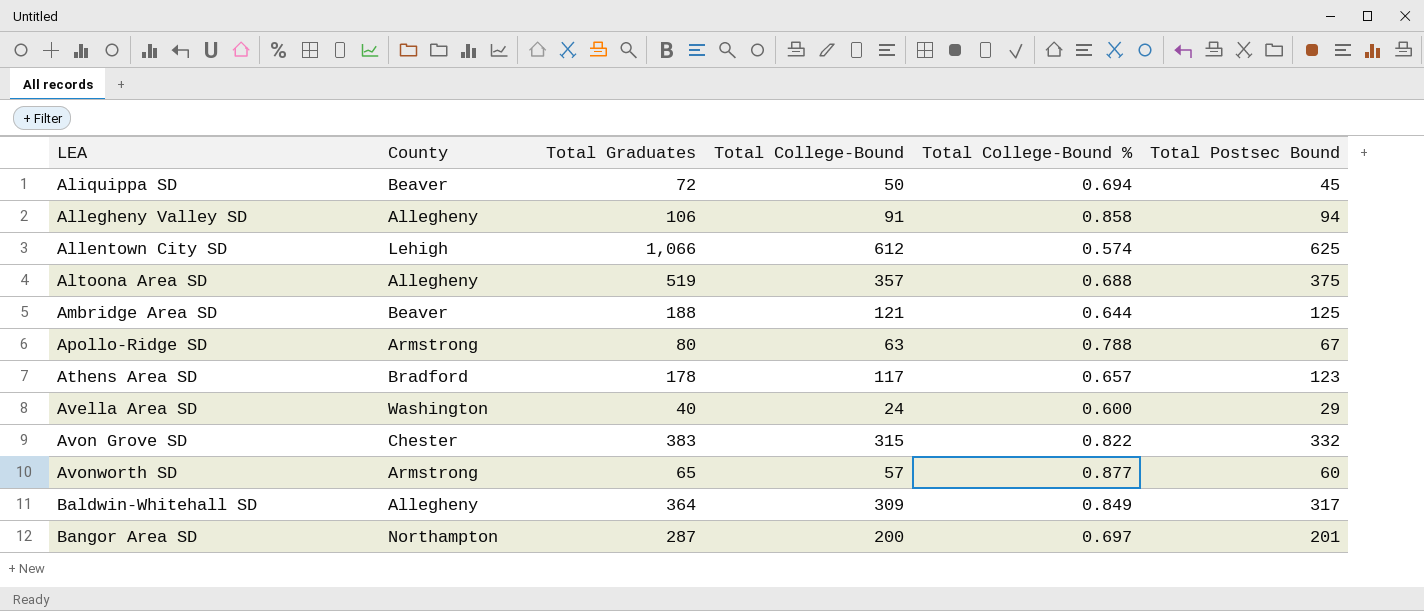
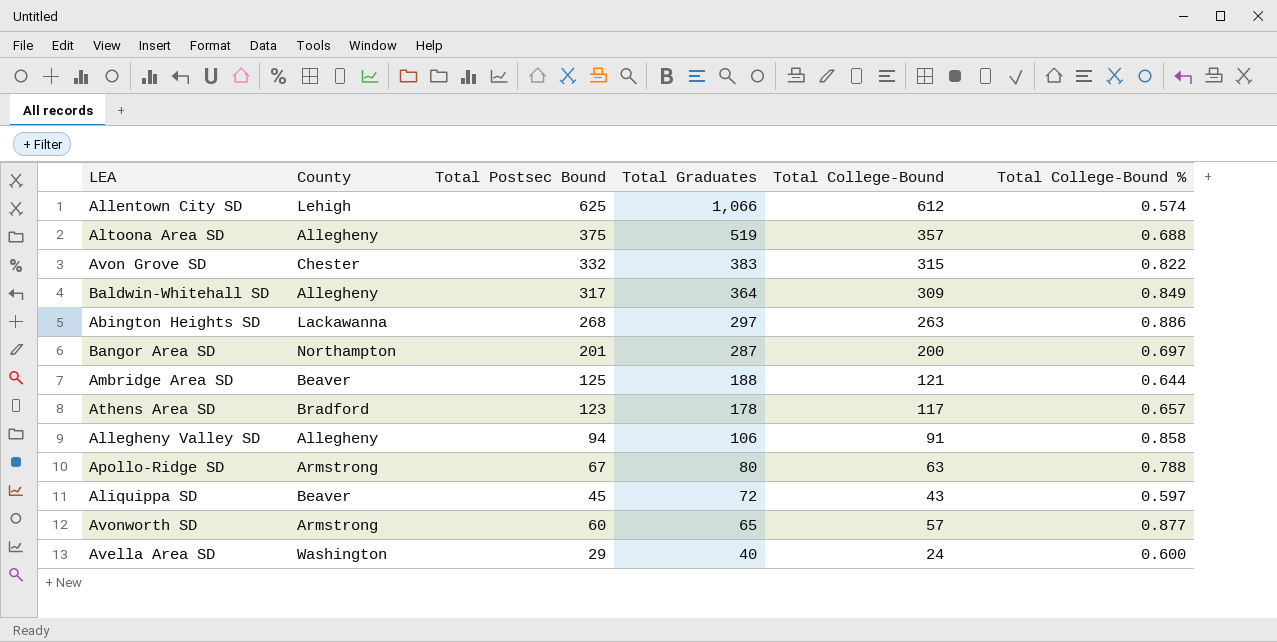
row order: LEA ascending -> Total Graduates descending
column Total Postsec Bound | position: 6 -> 3
row Abington Heights SD: none -> Lackawanna | 268 | 297 | 263 | 0.886
Aliquippa SD | Total College-Bound: 50 -> 43
Aliquippa SD | Total College-Bound %: 0.694 -> 0.597

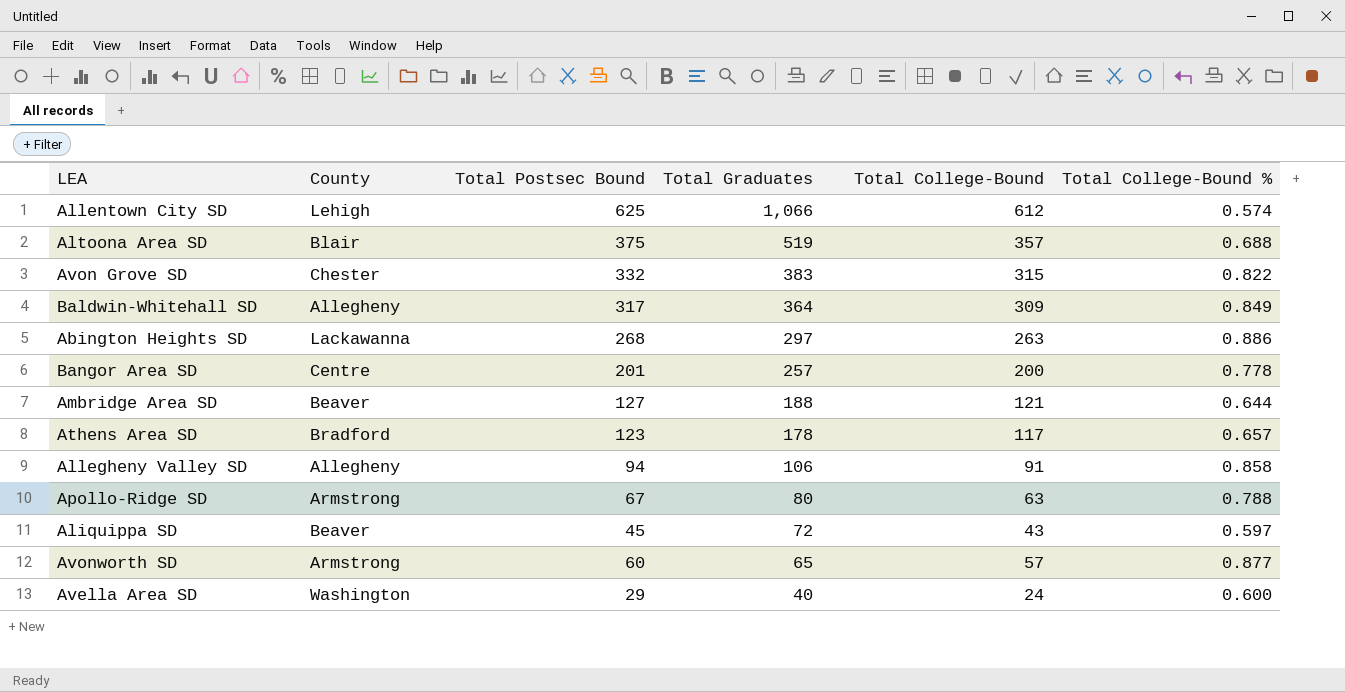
Altoona Area SD | County: Allegheny -> Blair
Bangor Area SD | County: Northampton -> Centre
Bangor Area SD | Total Graduates: 287 -> 257
Bangor Area SD | Total College-Bound %: 0.697 -> 0.778
Ambridge Area SD | Total Postsec Bound: 125 -> 127

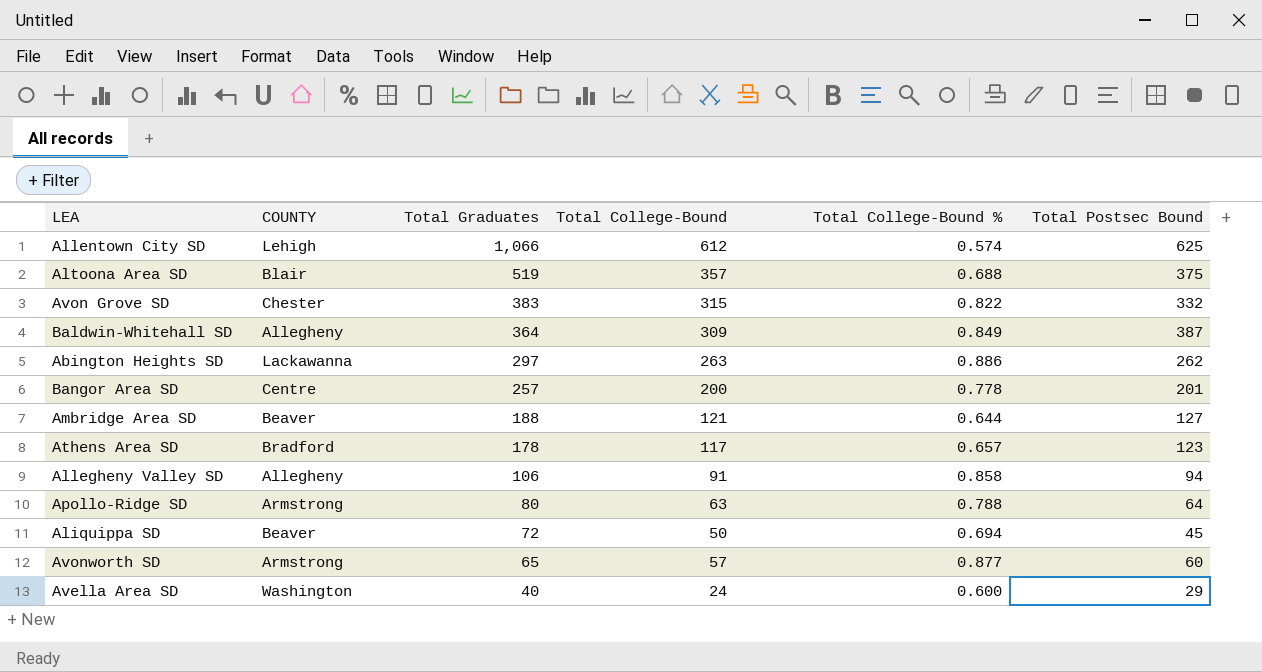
column name: County -> COUNTY
column Total Postsec Bound | position: 3 -> 6
Baldwin-Whitehall SD | Total Postsec Bound: 317 -> 387
Abington Heights SD | Total Postsec Bound: 268 -> 262
Apollo-Ridge SD | Total Postsec Bound: 67 -> 64
Aliquippa SD | Total College-Bound: 43 -> 50
Aliquippa SD | Total College-Bound %: 0.597 -> 0.694

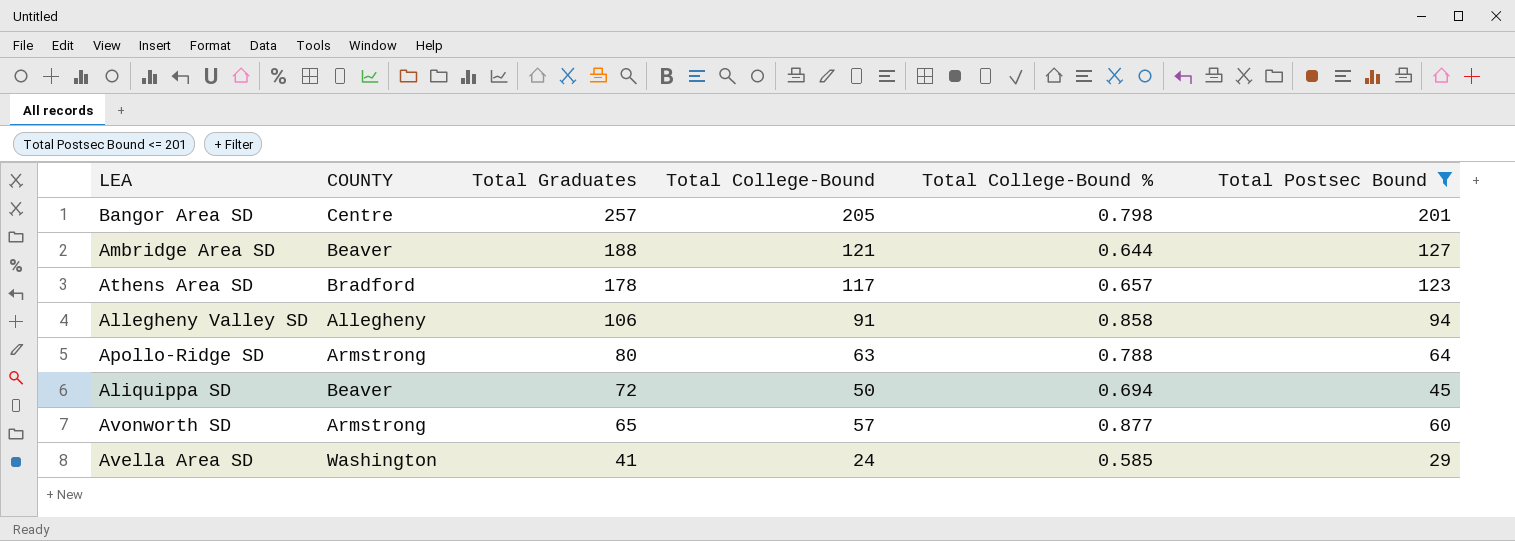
filter: none -> Total Postsec Bound <= 201
Bangor Area SD | Total College-Bound: 200 -> 205
Bangor Area SD | Total College-Bound %: 0.778 -> 0.798
Avella Area SD | Total Graduates: 40 -> 41
Avella Area SD | Total College-Bound %: 0.600 -> 0.585

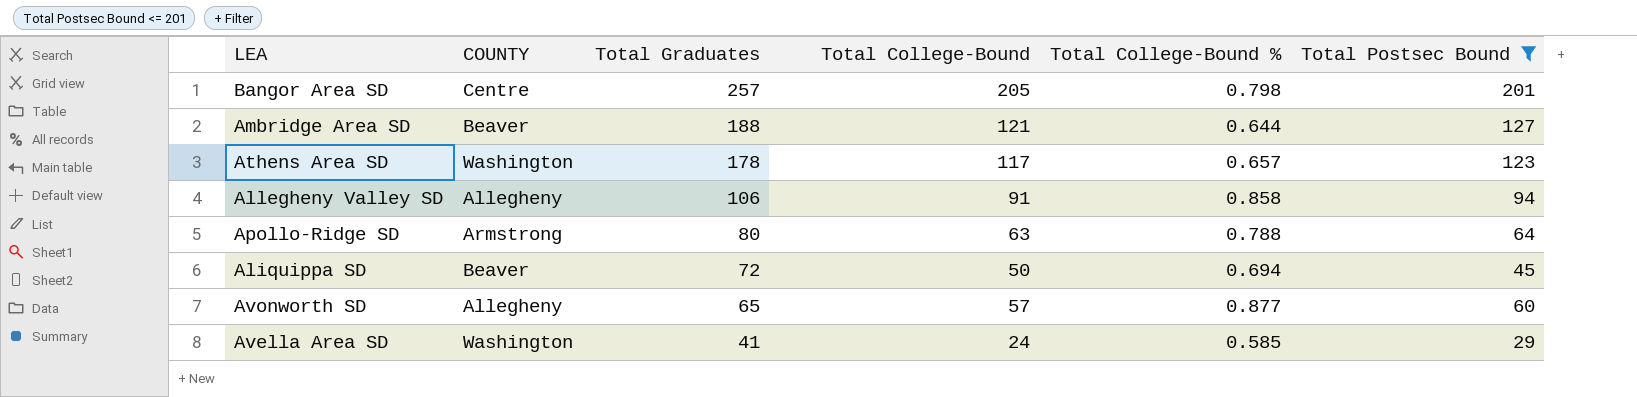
Athens Area SD | COUNTY: Bradford -> Washington
Avonworth SD | COUNTY: Armstrong -> Allegheny

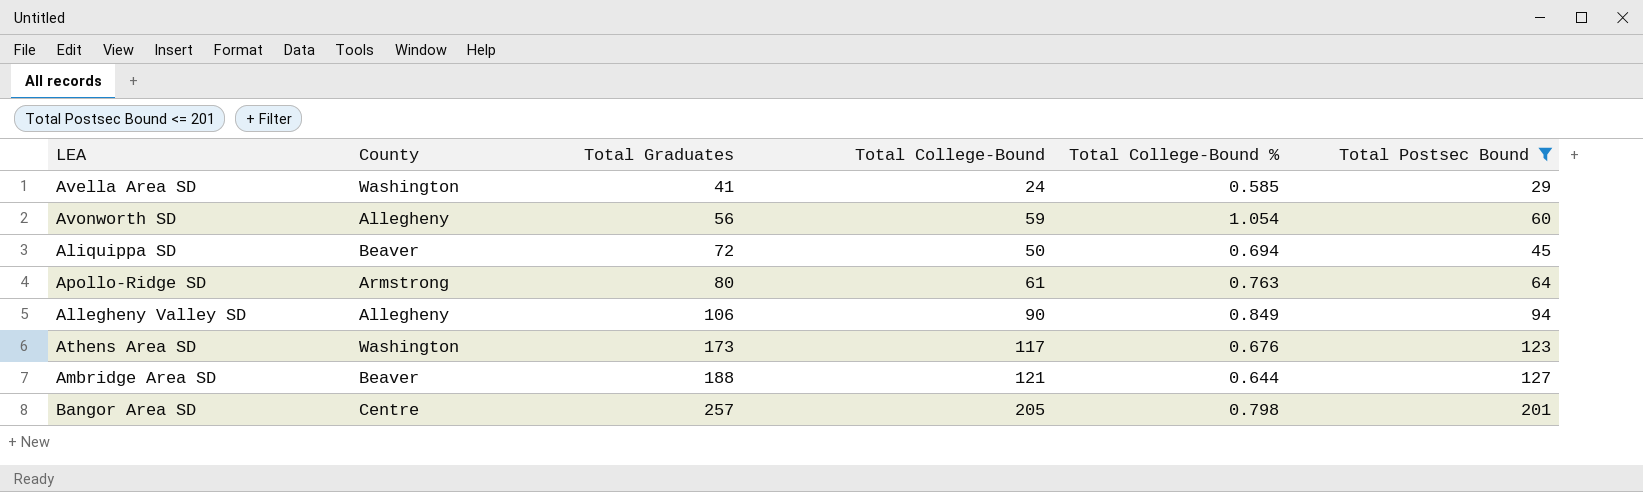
row order: Total Graduates descending -> Total Graduates ascending
column name: COUNTY -> County
Avonworth SD | Total Graduates: 65 -> 56
Avonworth SD | Total College-Bound: 57 -> 59
Avonworth SD | Total College-Bound %: 0.877 -> 1.054
Apollo-Ridge SD | Total College-Bound: 63 -> 61
Apollo-Ridge SD | Total College-Bound %: 0.788 -> 0.763
Allegheny Valley SD | Total College-Bound: 91 -> 90
Allegheny Valley SD | Total College-Bound %: 0.858 -> 0.849
Athens Area SD | Total Graduates: 178 -> 173
Athens Area SD | Total College-Bound %: 0.657 -> 0.676

